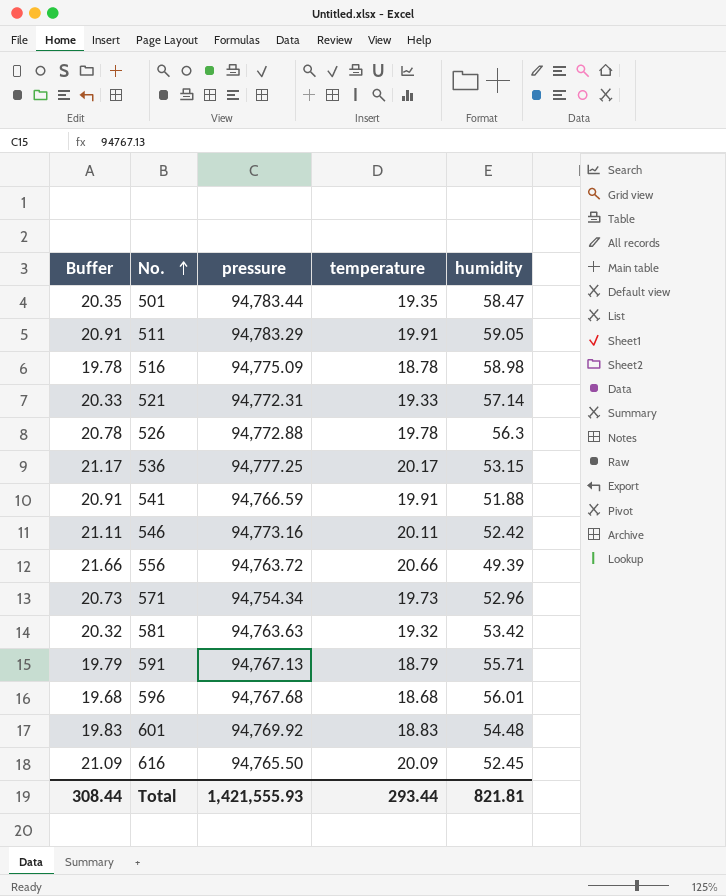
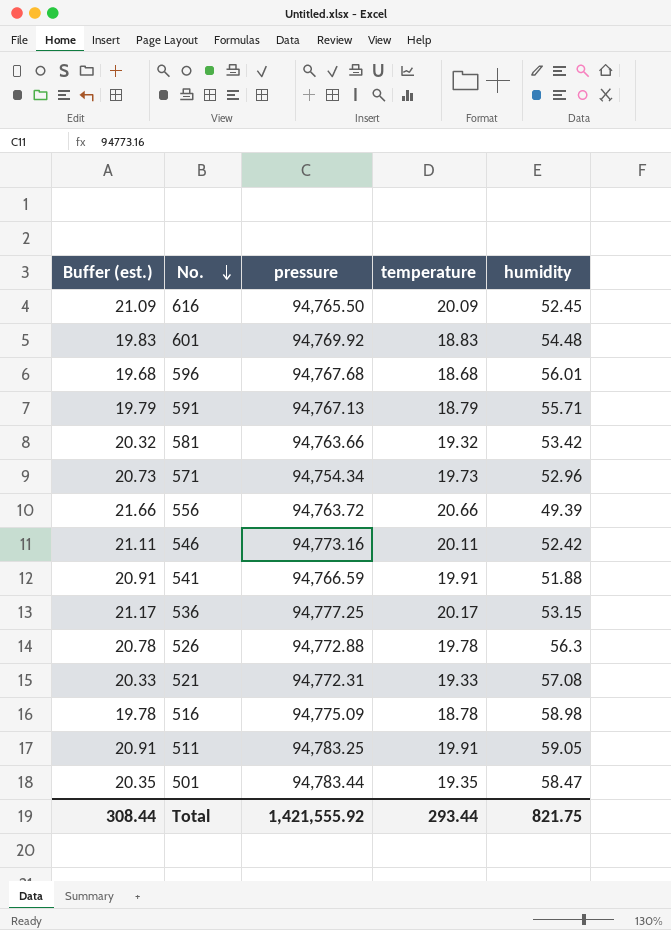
row order: No. ascending -> No. descending
column name: Buffer -> Buffer (est.)
581 | pressure: 94,763.63 -> 94,763.66
521 | humidity: 57.14 -> 57.08
511 | pressure: 94,783.29 -> 94,783.25
Total | pressure: 1,421,555.93 -> 1,421,555.92
Total | humidity: 821.81 -> 821.75

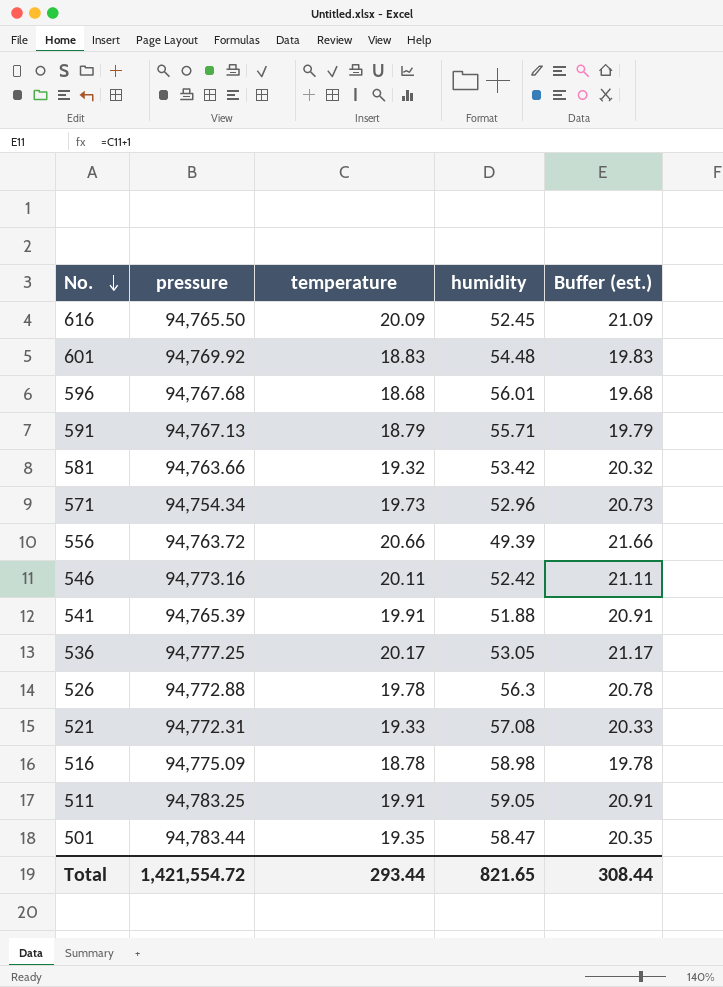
column Buffer (est.) | position: 1 -> 5
541 | pressure: 94,766.59 -> 94,765.39
536 | humidity: 53.15 -> 53.05
Total | pressure: 1,421,555.92 -> 1,421,554.72
Total | humidity: 821.75 -> 821.65

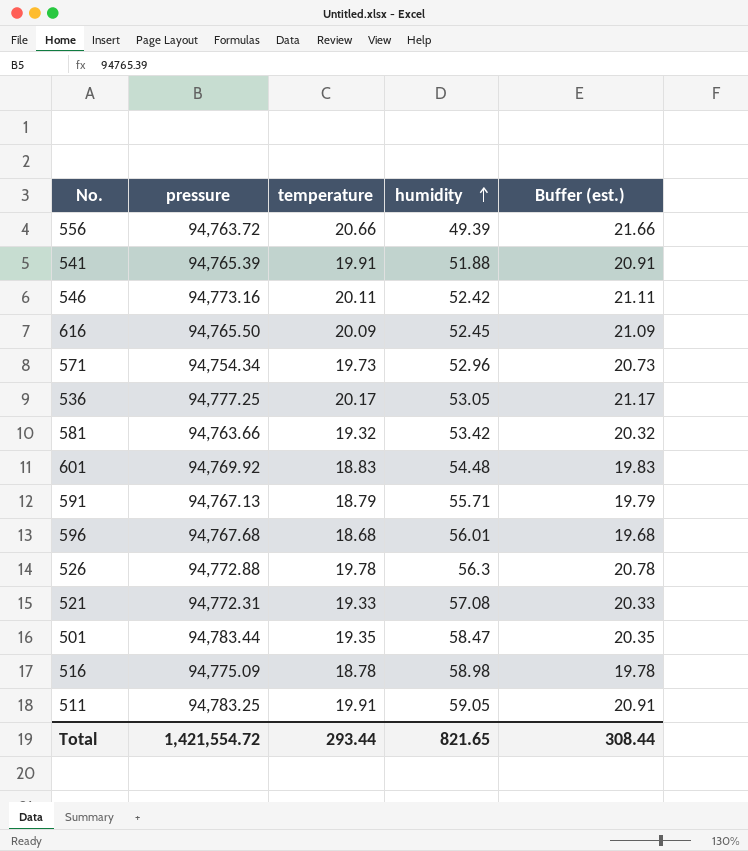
row order: No. descending -> humidity ascending

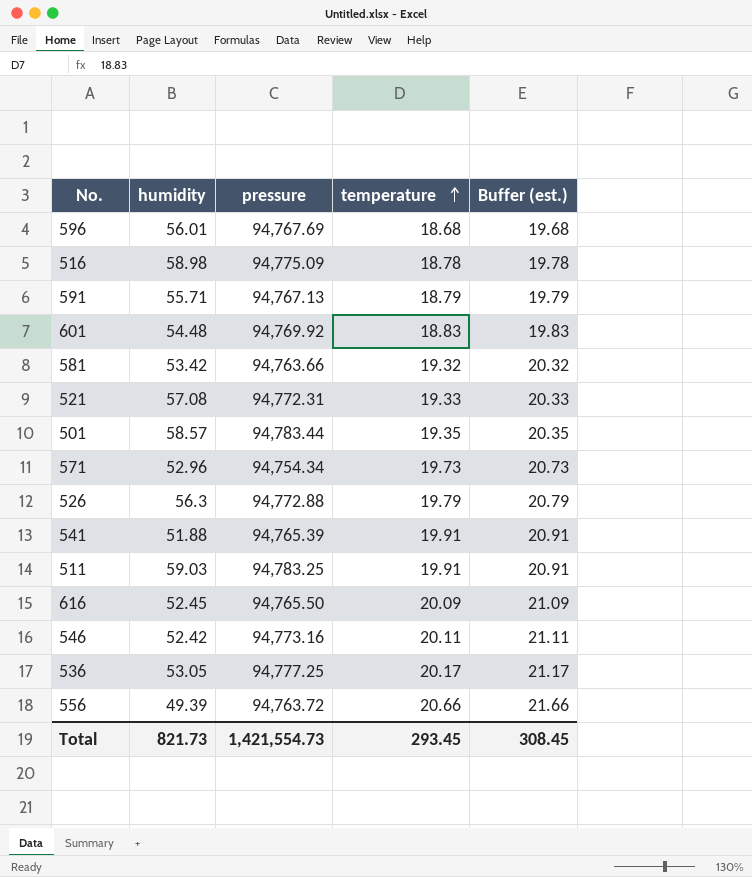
row order: humidity ascending -> temperature ascending
column humidity | position: 4 -> 2
596 | pressure: 94,767.68 -> 94,767.69
501 | humidity: 58.47 -> 58.57
526 | temperature: 19.78 -> 19.79
526 | Buffer (est.): 20.78 -> 20.79
511 | humidity: 59.05 -> 59.03
Total | humidity: 821.65 -> 821.73
Total | pressure: 1,421,554.72 -> 1,421,554.73
Total | temperature: 293.44 -> 293.45
Total | Buffer (est.): 308.44 -> 308.45

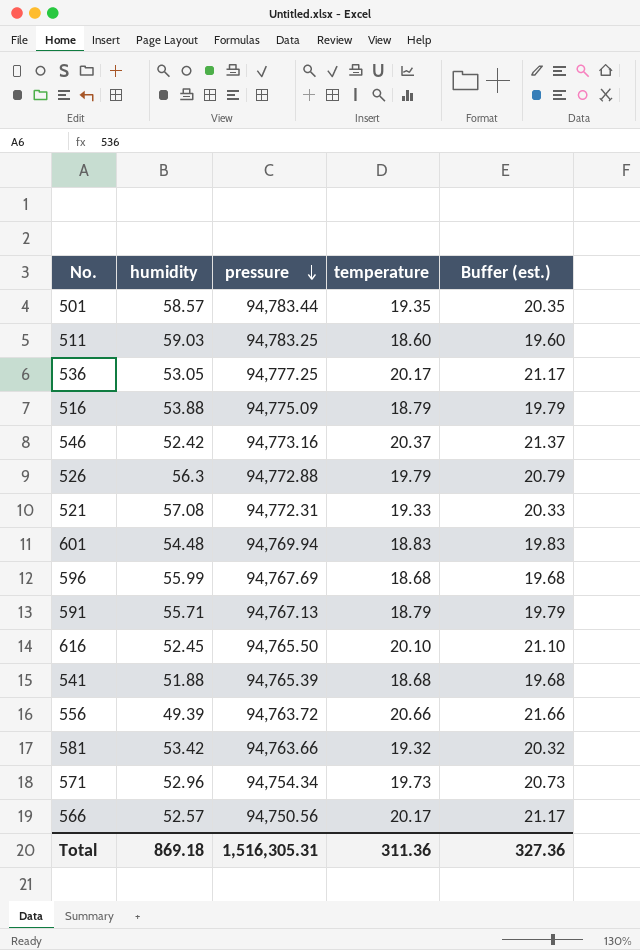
row order: temperature ascending -> pressure descending
511 | temperature: 19.91 -> 18.60
511 | Buffer (est.): 20.91 -> 19.60
516 | humidity: 58.98 -> 53.88
516 | temperature: 18.78 -> 18.79
516 | Buffer (est.): 19.78 -> 19.79
546 | temperature: 20.11 -> 20.37
546 | Buffer (est.): 21.11 -> 21.37
601 | pressure: 94,769.92 -> 94,769.94
596 | humidity: 56.01 -> 55.99
616 | temperature: 20.09 -> 20.10
616 | Buffer (est.): 21.09 -> 21.10
541 | temperature: 19.91 -> 18.68
541 | Buffer (est.): 20.91 -> 19.68
row 566: none -> 52.57 | 94,750.56 | 20.17 | 21.17
Total | humidity: 821.73 -> 869.18
Total | pressure: 1,421,554.73 -> 1,516,305.31
Total | temperature: 293.45 -> 311.36
Total | Buffer (est.): 308.45 -> 327.36

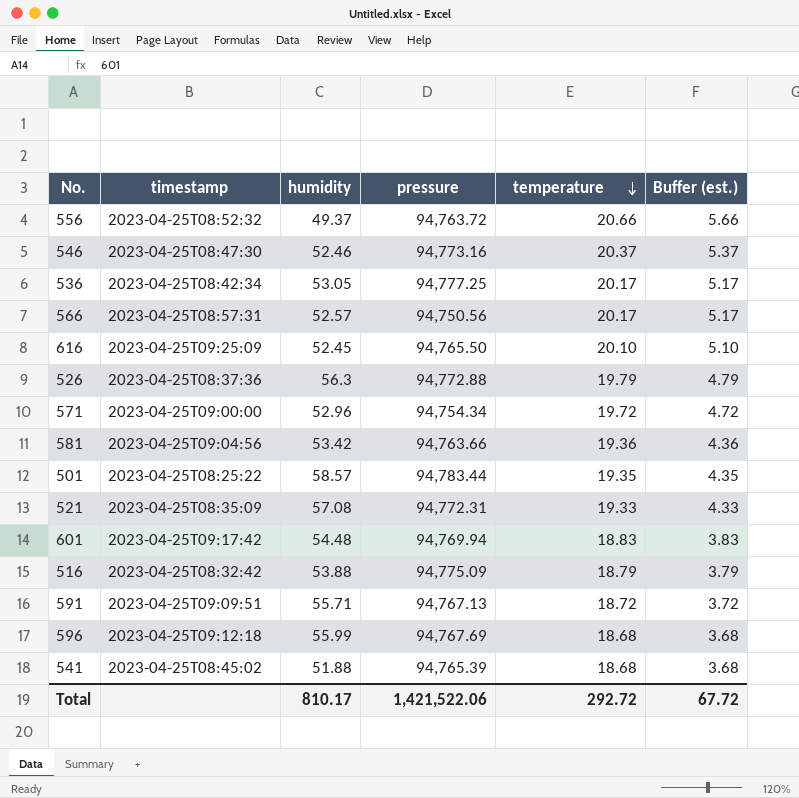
row order: pressure descending -> temperature descending
column timestamp | position: none -> 2
column Buffer (est.) | formula: [temperature] + 1 -> [temperature] - 15
row 511: 59.03 | 94,783.25 | 18.60 | 19.60 -> none
556 | humidity: 49.39 -> 49.37
546 | humidity: 52.42 -> 52.46
571 | temperature: 19.73 -> 19.72
581 | temperature: 19.32 -> 19.36
591 | temperature: 18.79 -> 18.72
Total | humidity: 869.18 -> 810.17
Total | pressure: 1,516,305.31 -> 1,421,522.06
Total | temperature: 311.36 -> 292.72
Total | Buffer (est.): 327.36 -> 67.72

